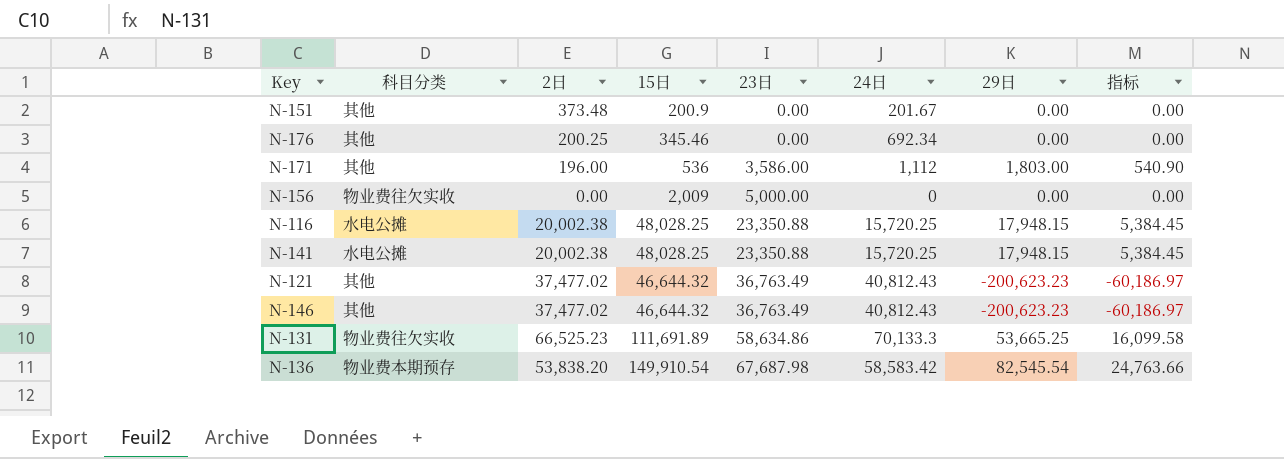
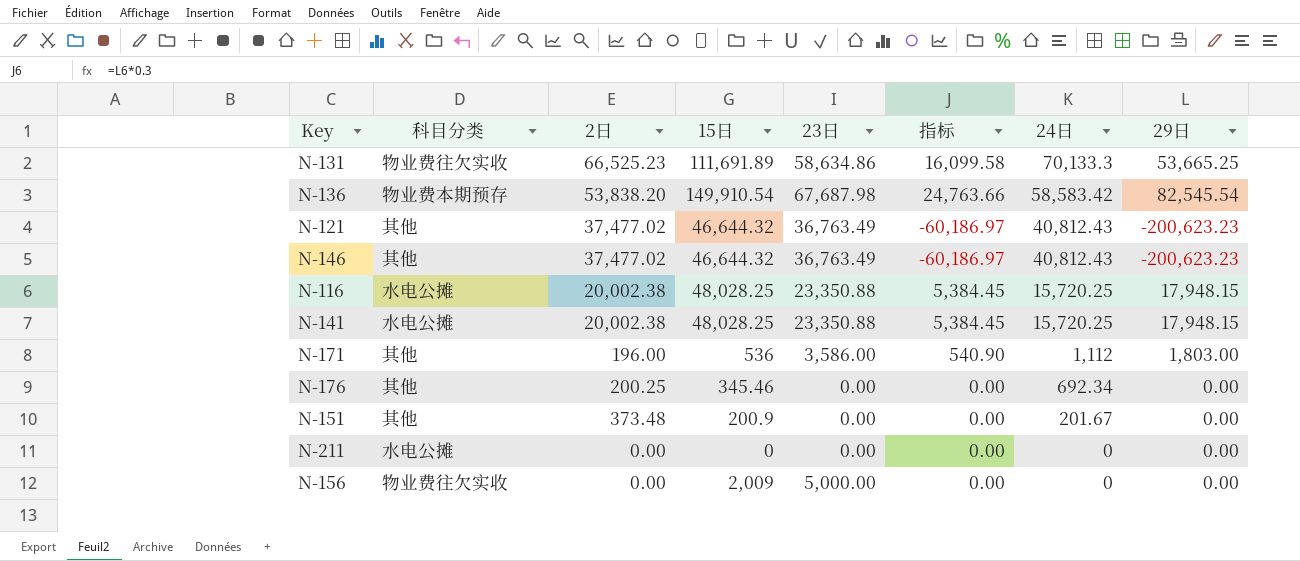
row order: 23日 ascending -> 24日 descending
column 指标 | position: 8 -> 6
row N-211: none -> 水电公摊 | 0.00 | 0 | 0.00 | 0.00 | 0 | 0.00

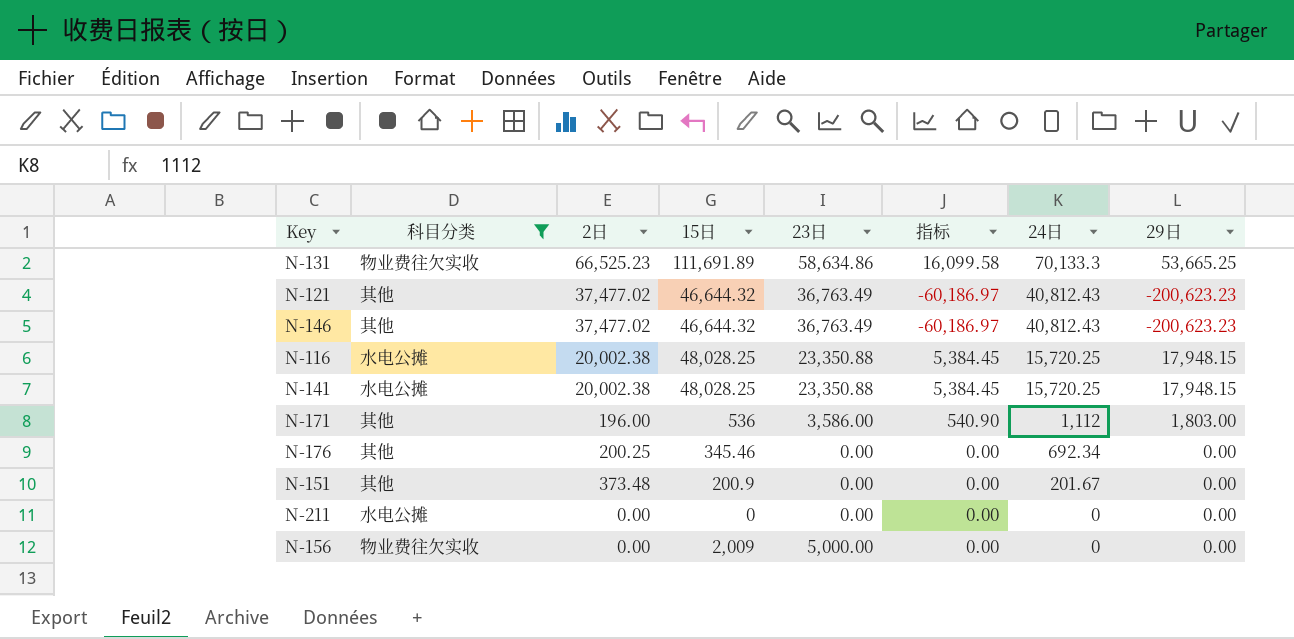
filter: none -> 科目分类 != 物业费本期预存

